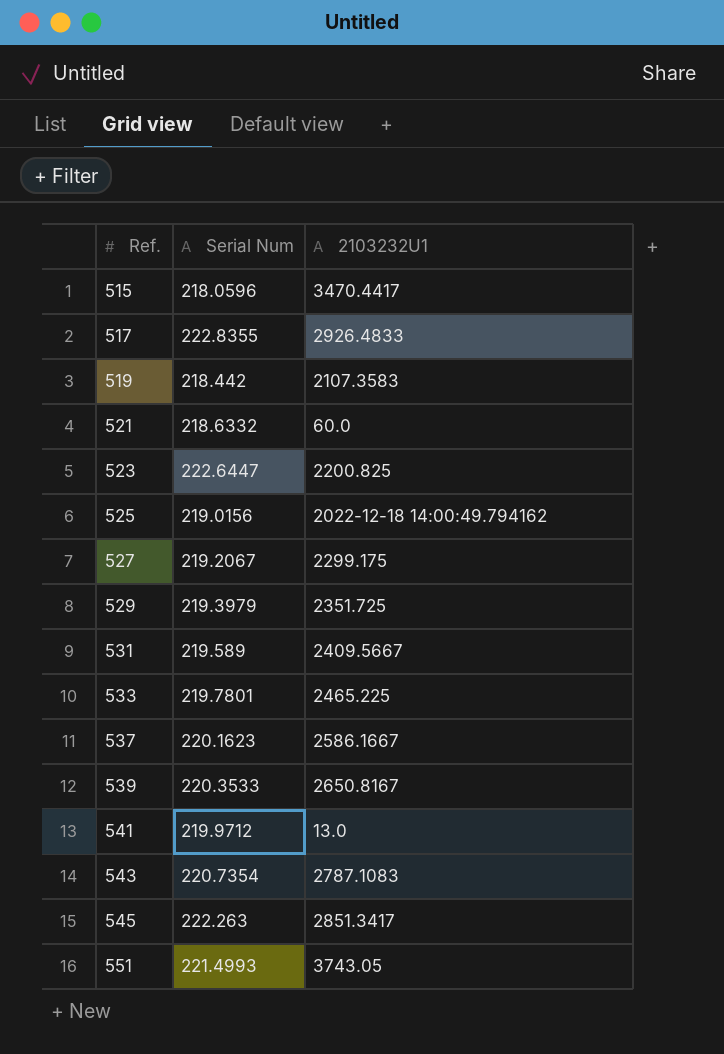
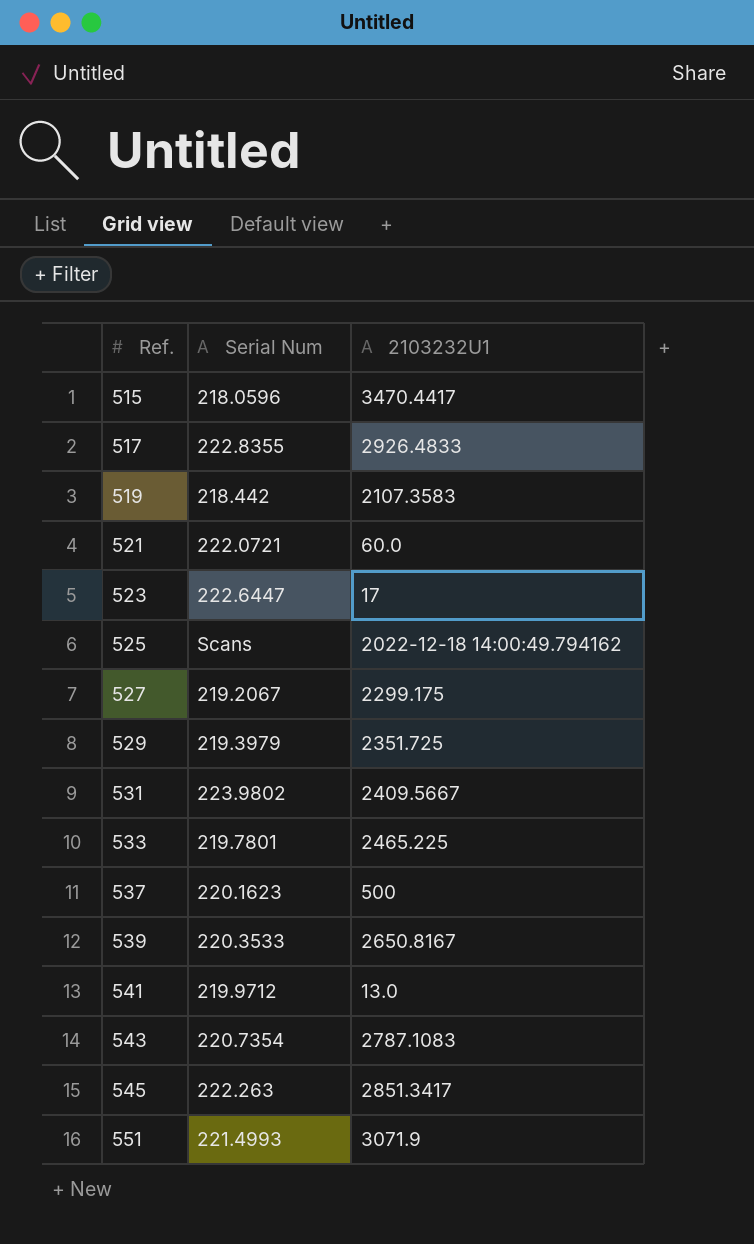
521 | Serial Num: 218.6332 -> 222.0721
523 | 2103232U1: 2200.825 -> 17
525 | Serial Num: 219.0156 -> Scans
531 | Serial Num: 219.589 -> 223.9802
537 | 2103232U1: 2586.1667 -> 500
551 | 2103232U1: 3743.05 -> 3071.9

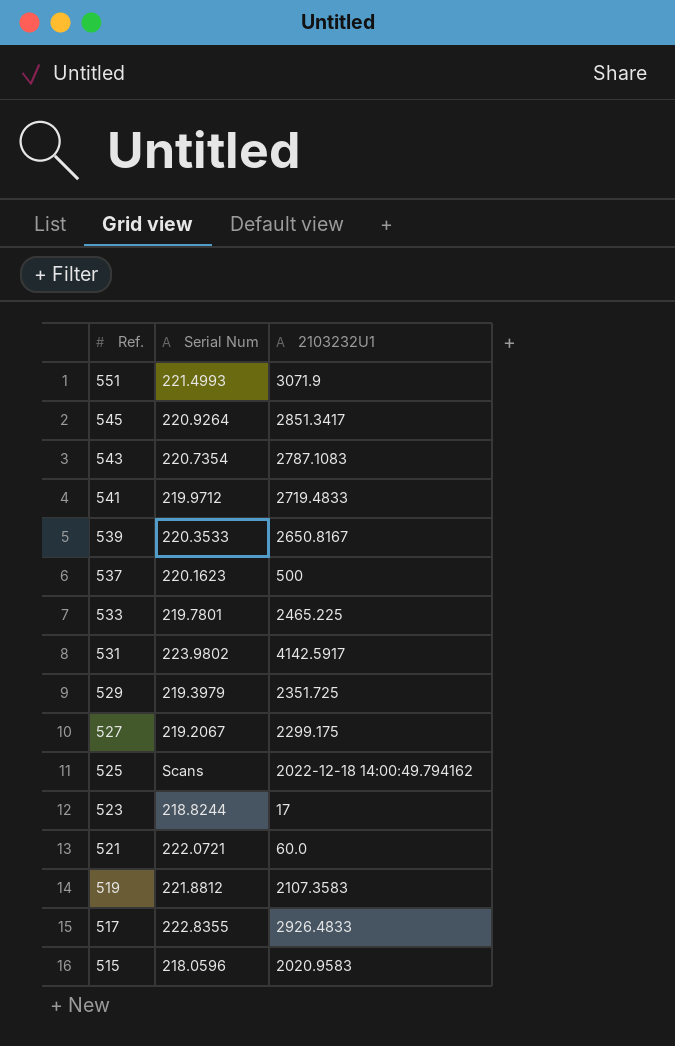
row order: Ref. ascending -> Ref. descending
545 | Serial Num: 222.263 -> 220.9264
541 | 2103232U1: 13.0 -> 2719.4833
531 | 2103232U1: 2409.5667 -> 4142.5917
523 | Serial Num: 222.6447 -> 218.8244
519 | Serial Num: 218.442 -> 221.8812
515 | 2103232U1: 3470.4417 -> 2020.9583

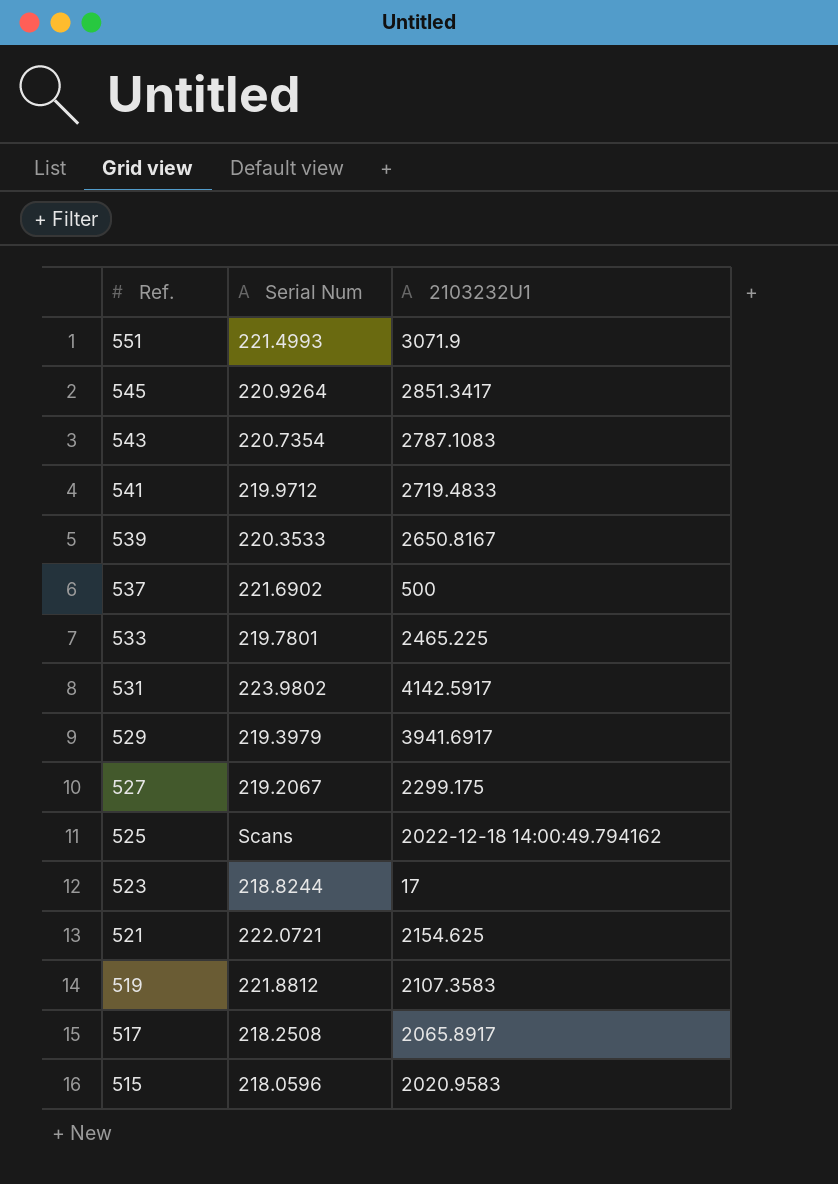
537 | Serial Num: 220.1623 -> 221.6902
529 | 2103232U1: 2351.725 -> 3941.6917
521 | 2103232U1: 60.0 -> 2154.625
517 | Serial Num: 222.8355 -> 218.2508
517 | 2103232U1: 2926.4833 -> 2065.8917

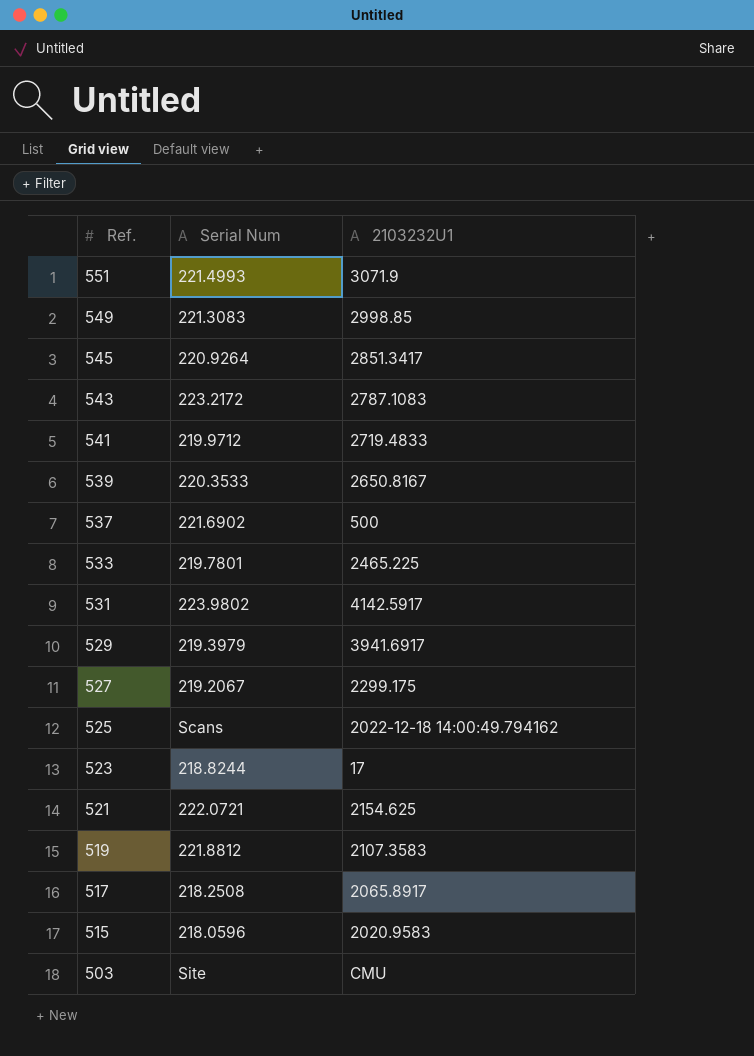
row 549: none -> 221.3083 | 2998.85
543 | Serial Num: 220.7354 -> 223.2172
row 503: none -> Site | CMU

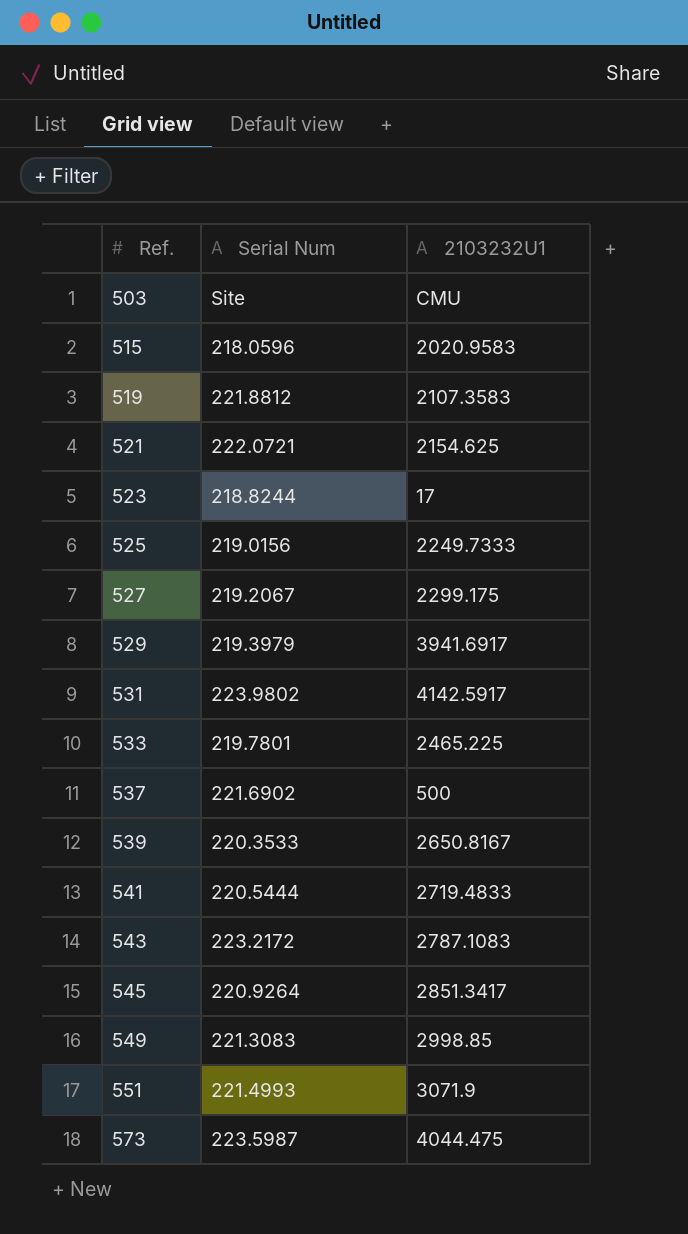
row order: Ref. descending -> Ref. ascending
row 517: 218.2508 | 2065.8917 -> none
525 | Serial Num: Scans -> 219.0156
525 | 2103232U1: 2022-12-18 14:00:49.794162 -> 2249.7333
541 | Serial Num: 219.9712 -> 220.5444
row 573: none -> 223.5987 | 4044.475

